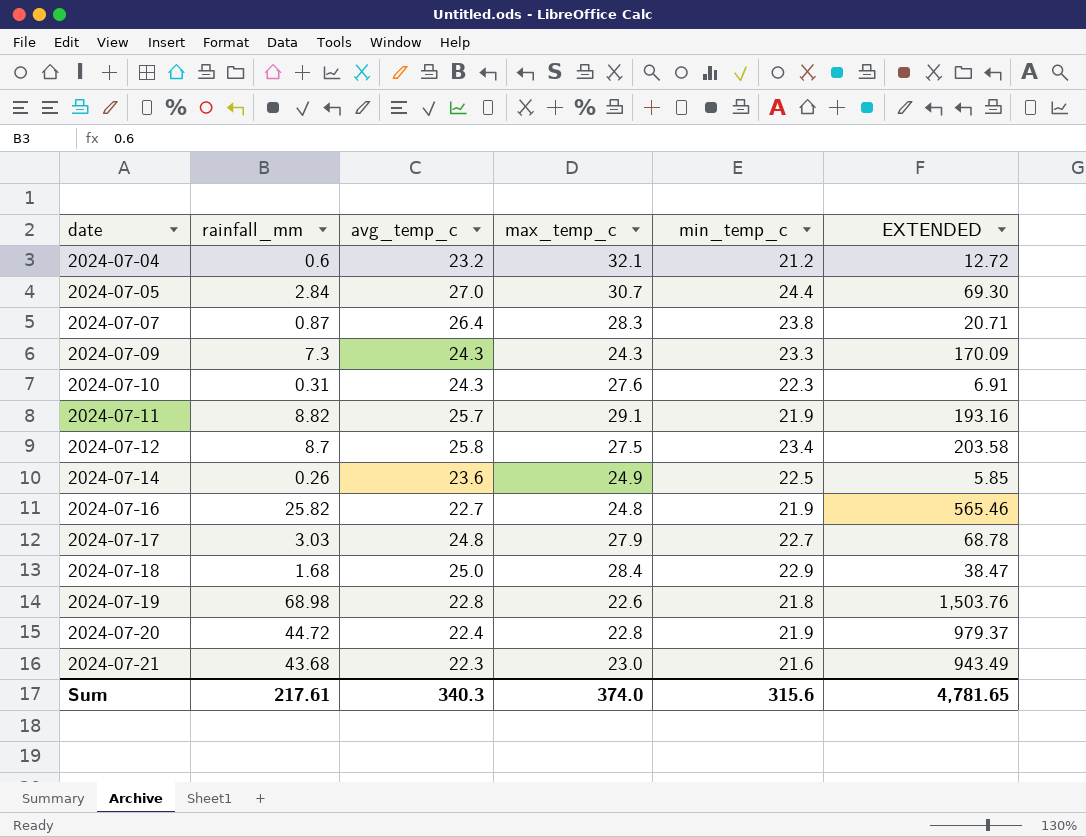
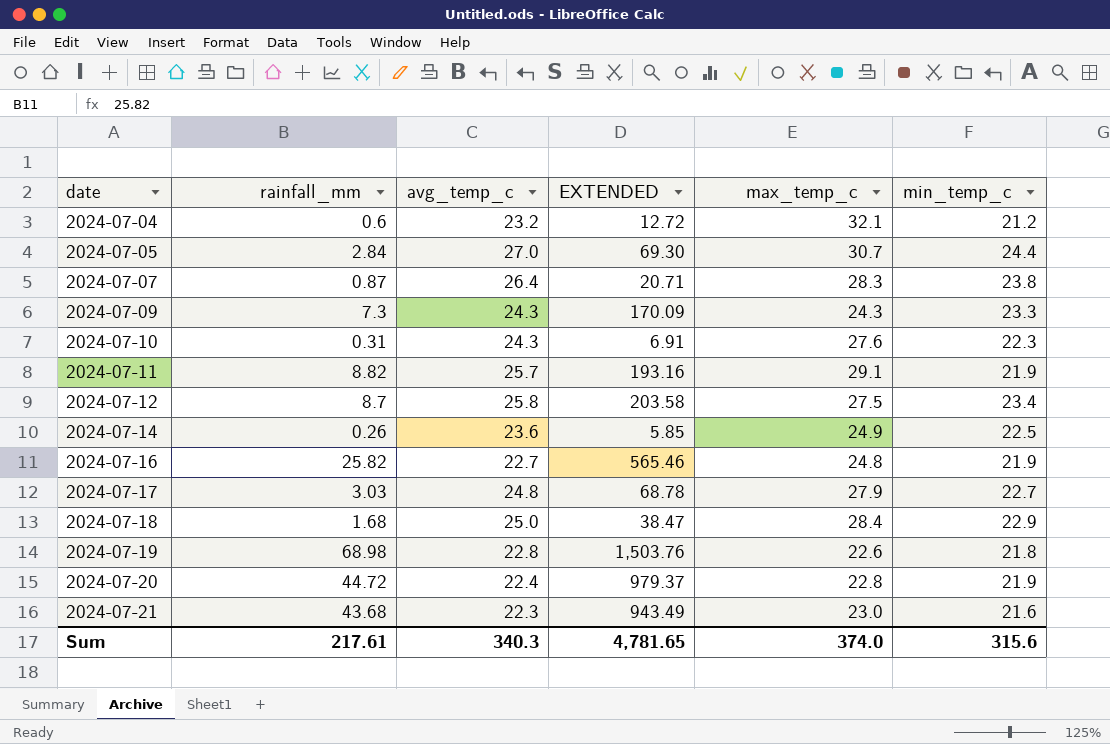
column EXTENDED | position: 6 -> 4

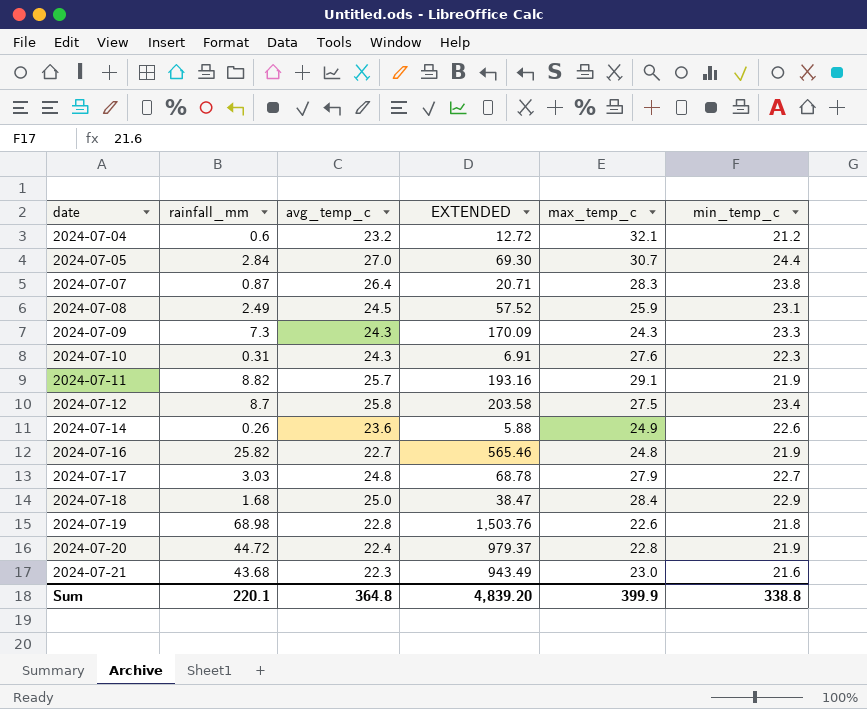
row 2024-07-08: none -> 2.49 | 24.5 | 57.52 | 25.9 | 23.1
2024-07-14 | EXTENDED: 5.85 -> 5.88
2024-07-14 | min_temp_c: 22.5 -> 22.6
Sum | rainfall_mm: 217.61 -> 220.1
Sum | avg_temp_c: 340.3 -> 364.8
Sum | EXTENDED: 4,781.65 -> 4,839.20
Sum | max_temp_c: 374.0 -> 399.9
Sum | min_temp_c: 315.6 -> 338.8

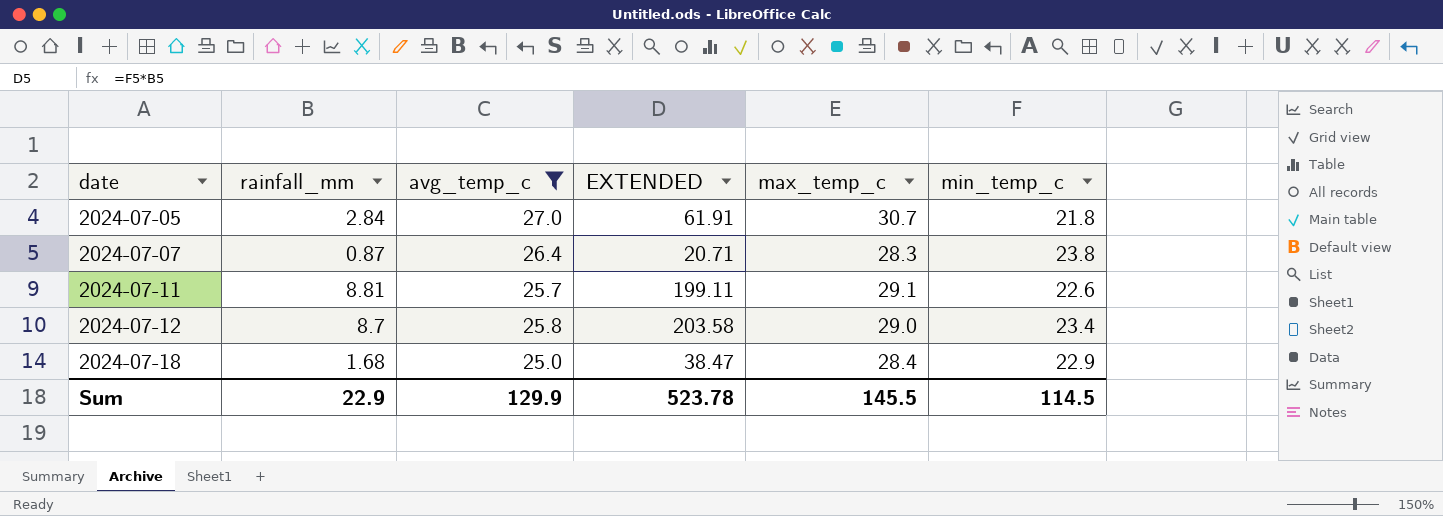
filter: none -> avg_temp_c >= 25.0
2024-07-05 | EXTENDED: 69.30 -> 61.91
2024-07-05 | min_temp_c: 24.4 -> 21.8
2024-07-11 | rainfall_mm: 8.82 -> 8.81
2024-07-11 | EXTENDED: 193.16 -> 199.11
2024-07-11 | min_temp_c: 21.9 -> 22.6
2024-07-12 | max_temp_c: 27.5 -> 29.0
Sum | rainfall_mm: 220.1 -> 22.9
Sum | avg_temp_c: 364.8 -> 129.9
Sum | EXTENDED: 4,839.20 -> 523.78
Sum | max_temp_c: 399.9 -> 145.5
Sum | min_temp_c: 338.8 -> 114.5

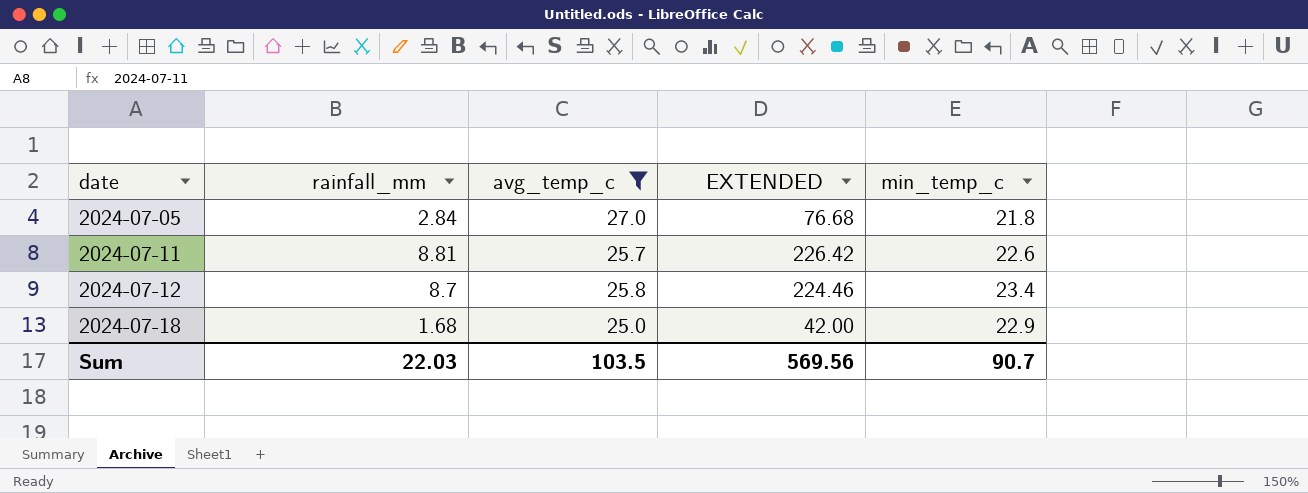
column max_temp_c | position: 5 -> none
column EXTENDED | formula: [rainfall_mm] * [min_temp_c] -> [rainfall_mm] * [avg_temp_c]
row 2024-07-07: 0.87 | 26.4 | 20.71 | 28.3 | 23.8 -> none
Sum | rainfall_mm: 22.9 -> 22.03
Sum | avg_temp_c: 129.9 -> 103.5
Sum | EXTENDED: 523.78 -> 569.56
Sum | min_temp_c: 114.5 -> 90.7

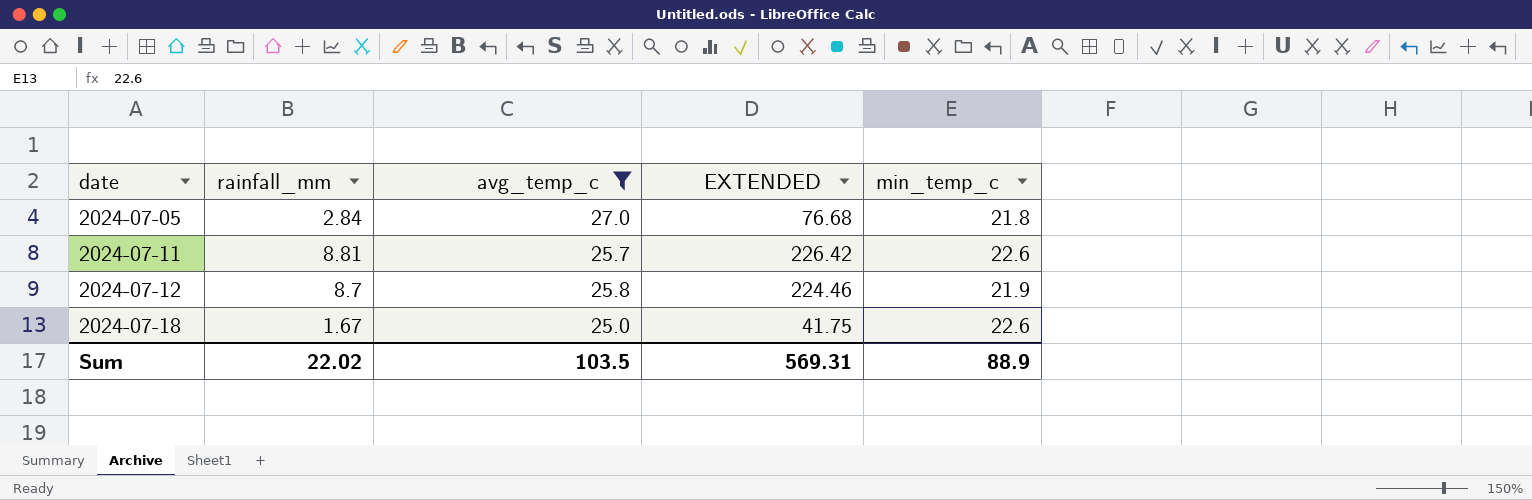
2024-07-12 | min_temp_c: 23.4 -> 21.9
2024-07-18 | rainfall_mm: 1.68 -> 1.67
2024-07-18 | EXTENDED: 42.00 -> 41.75
2024-07-18 | min_temp_c: 22.9 -> 22.6
Sum | rainfall_mm: 22.03 -> 22.02
Sum | EXTENDED: 569.56 -> 569.31
Sum | min_temp_c: 90.7 -> 88.9

